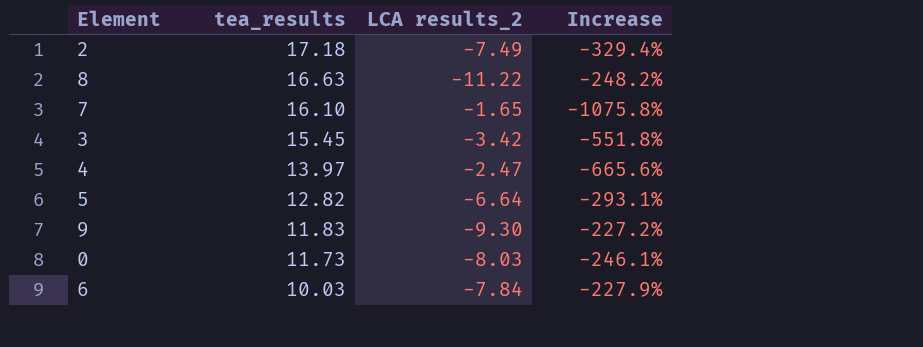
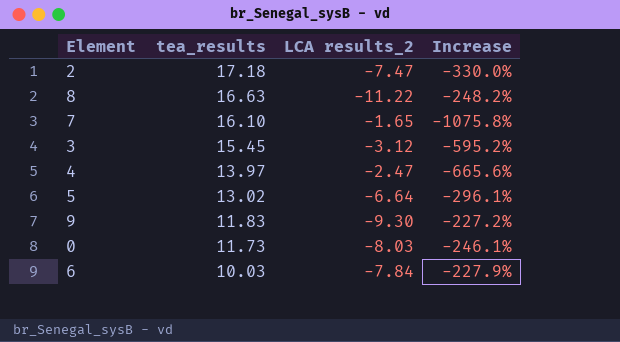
2 | LCA results_2: -7.49 -> -7.47
2 | Increase: -329.4% -> -330.0%
3 | LCA results_2: -3.42 -> -3.12
3 | Increase: -551.8% -> -595.2%
5 | tea_results: 12.82 -> 13.02
5 | Increase: -293.1% -> -296.1%

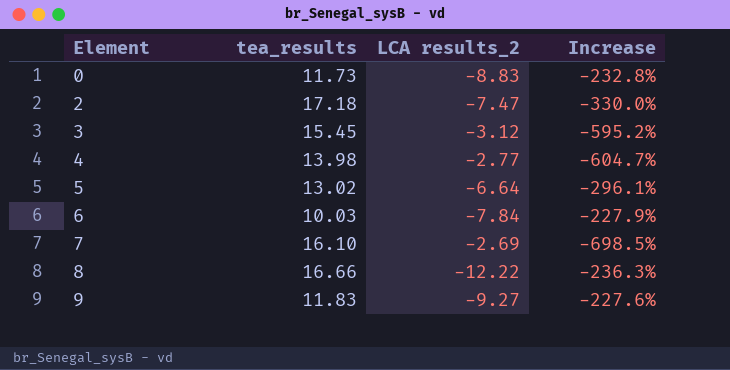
row order: tea_results descending -> Element ascending
0 | LCA results_2: -8.03 -> -8.83
0 | Increase: -246.1% -> -232.8%
4 | tea_results: 13.97 -> 13.98
4 | LCA results_2: -2.47 -> -2.77
4 | Increase: -665.6% -> -604.7%
7 | LCA results_2: -1.65 -> -2.69
7 | Increase: -1075.8% -> -698.5%
8 | tea_results: 16.63 -> 16.66
8 | LCA results_2: -11.22 -> -12.22
8 | Increase: -248.2% -> -236.3%
9 | LCA results_2: -9.30 -> -9.27
9 | Increase: -227.2% -> -227.6%

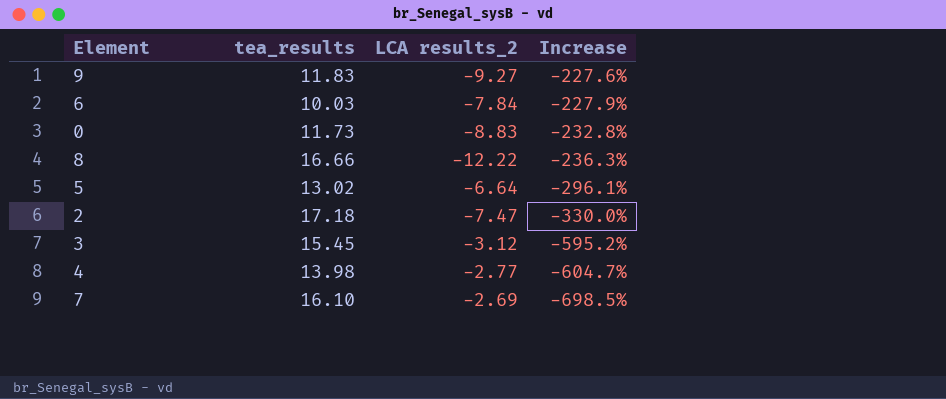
row order: Element ascending -> Increase descending

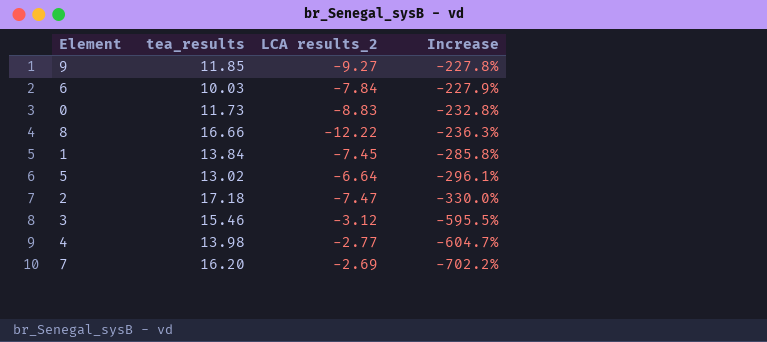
9 | tea_results: 11.83 -> 11.85
9 | Increase: -227.6% -> -227.8%
row 1: none -> 13.84 | -7.45 | -285.8%
3 | tea_results: 15.45 -> 15.46
3 | Increase: -595.2% -> -595.5%
7 | tea_results: 16.10 -> 16.20
7 | Increase: -698.5% -> -702.2%

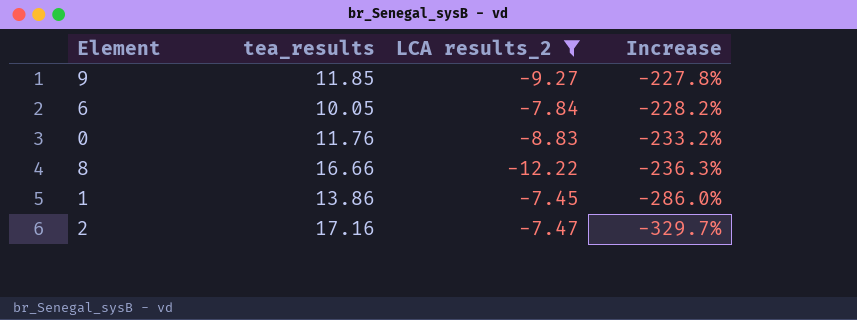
filter: none -> LCA results_2 <= -7.45
6 | tea_results: 10.03 -> 10.05
6 | Increase: -227.9% -> -228.2%
0 | tea_results: 11.73 -> 11.76
0 | Increase: -232.8% -> -233.2%
1 | tea_results: 13.84 -> 13.86
1 | Increase: -285.8% -> -286.0%
2 | tea_results: 17.18 -> 17.16
2 | Increase: -330.0% -> -329.7%

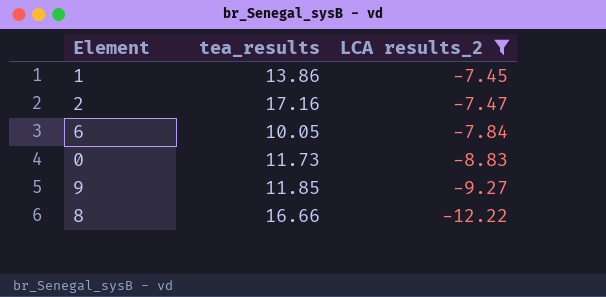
row order: Increase descending -> LCA results_2 descending
column Increase | formula: ([tea_results] - [LCA results_2]) / [LCA results_2] -> none
0 | tea_results: 11.76 -> 11.73

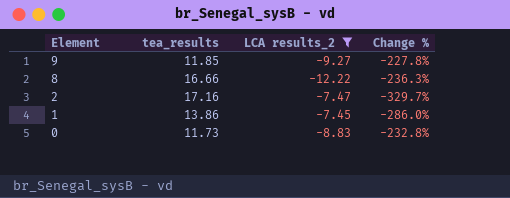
row order: LCA results_2 descending -> Element descending
column Change % | formula: none -> ([tea_results] - [LCA results_2]) / [LCA results_2]
row 6: 10.05 | -7.84 -> none

